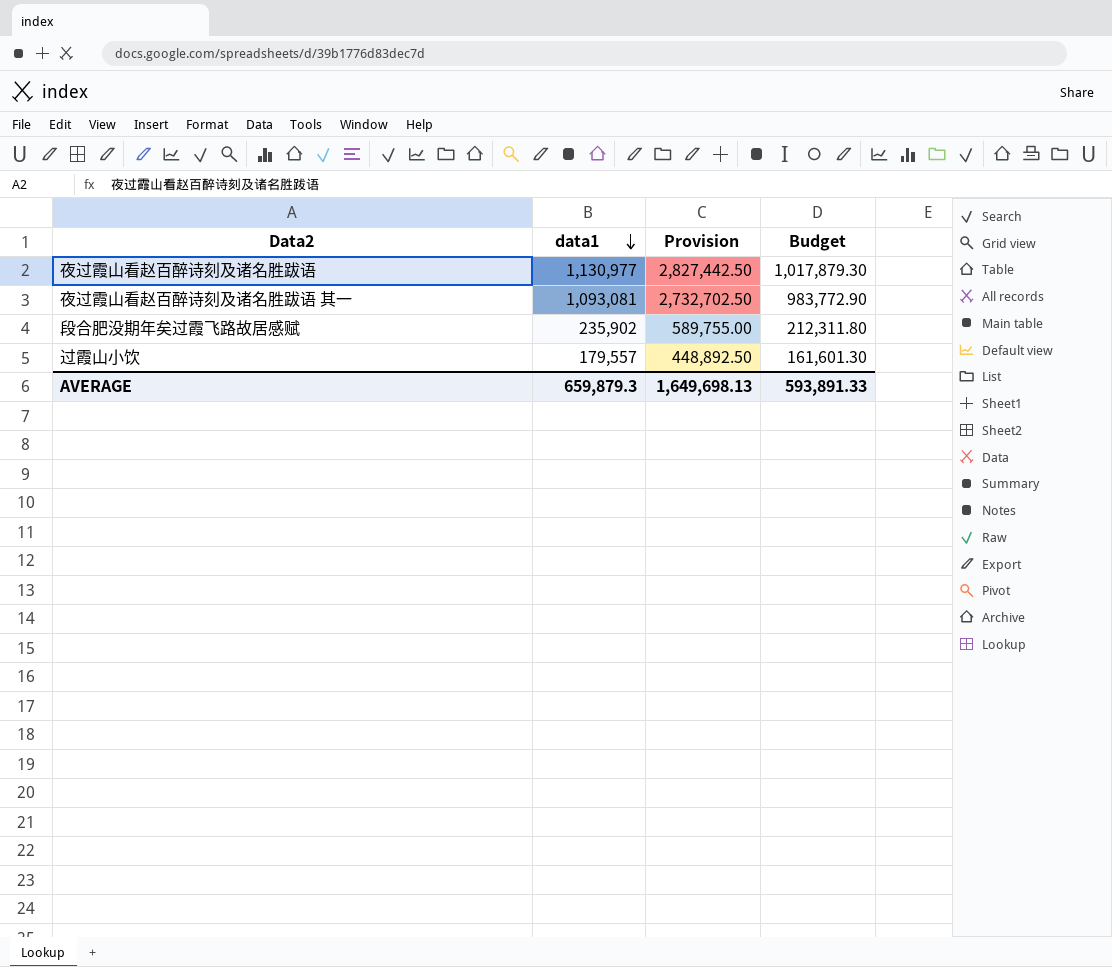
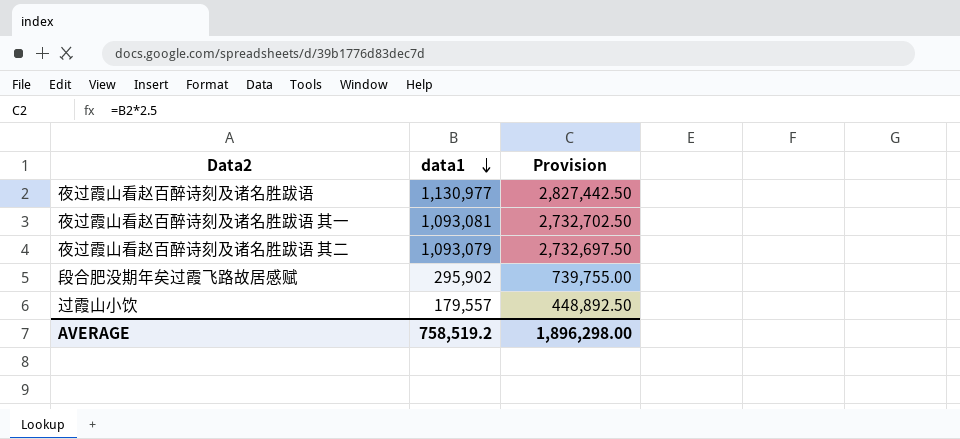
column Budget | formula: [data1] * 0.9 -> none
row 夜过霞山看赵百醉诗刻及诸名胜跋语 其二: none -> 1,093,079 | 2,732,697.50
段合肥没期年矣过霞飞路故居感赋 | data1: 235,902 -> 295,902
段合肥没期年矣过霞飞路故居感赋 | Provision: 589,755.00 -> 739,755.00
AVERAGE | data1: 659,879.3 -> 758,519.2
AVERAGE | Provision: 1,649,698.13 -> 1,896,298.00

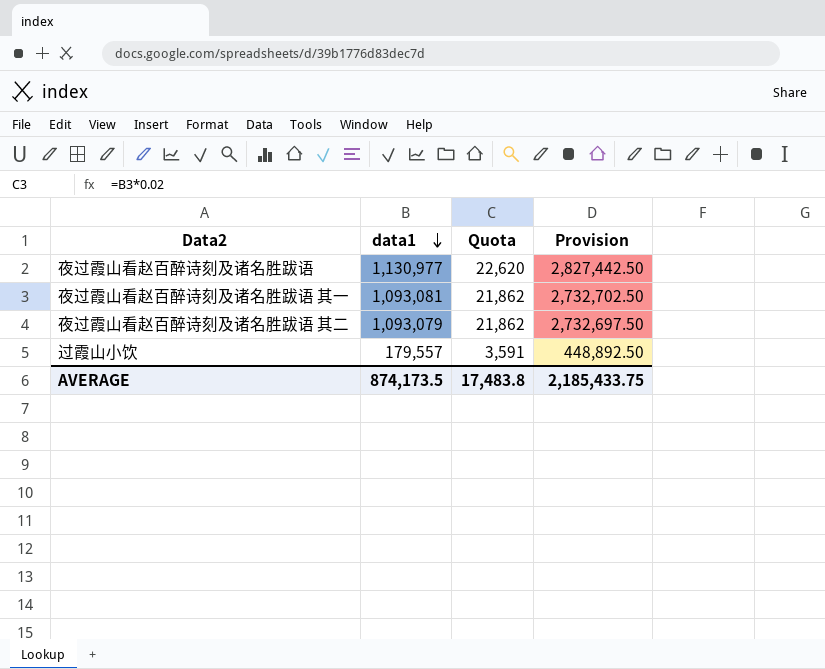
column Quota | formula: none -> [data1] * 0.02
row 段合肥没期年矣过霞飞路故居感赋: 295,902 | 739,755.00 -> none
AVERAGE | data1: 758,519.2 -> 874,173.5
AVERAGE | Provision: 1,896,298.00 -> 2,185,433.75

